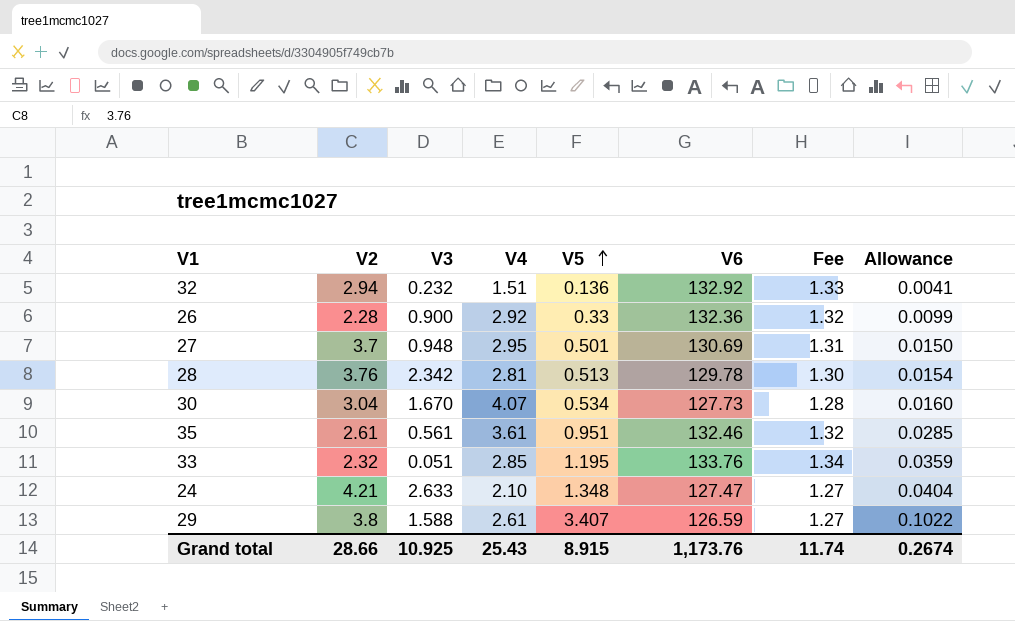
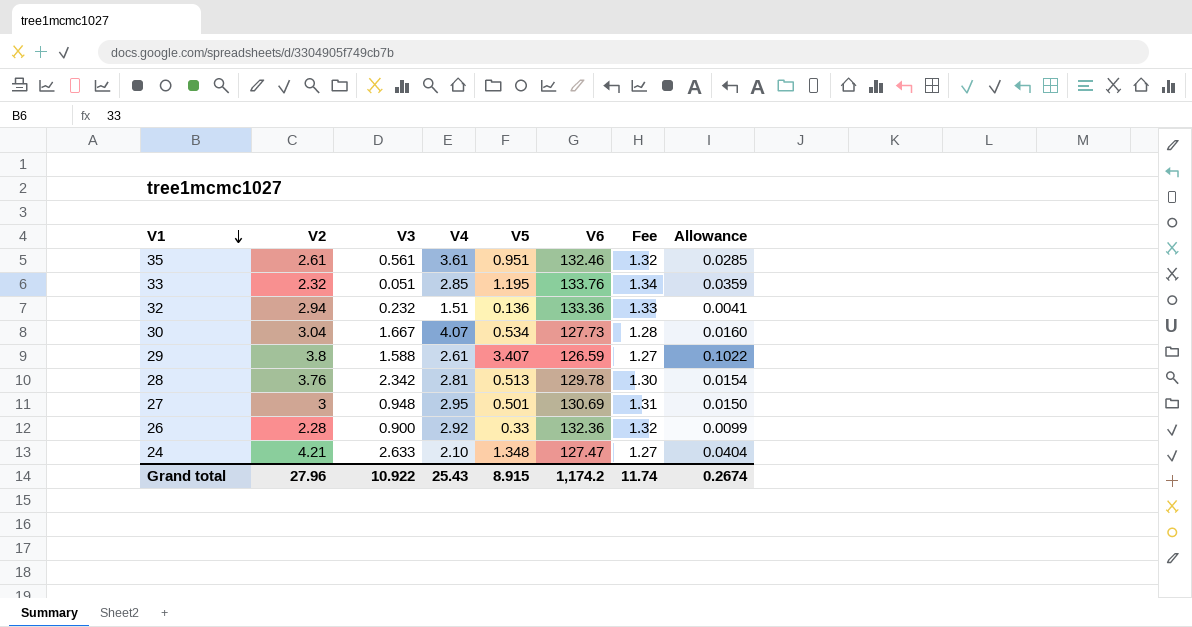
row order: V5 ascending -> V1 descending
32 | V6: 132.92 -> 133.36
30 | V3: 1.670 -> 1.667
27 | V2: 3.7 -> 3
Grand total | V2: 28.66 -> 27.96
Grand total | V3: 10.925 -> 10.922
Grand total | V6: 1,173.76 -> 1,174.2

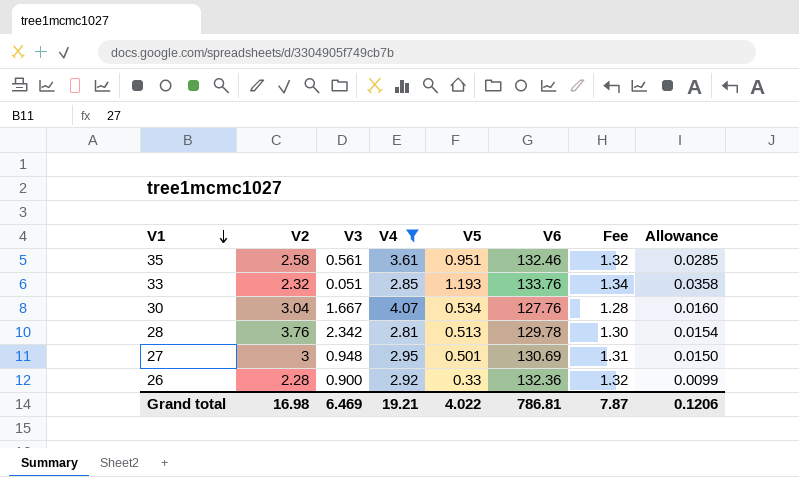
filter: none -> V4 >= 2.81
35 | V2: 2.61 -> 2.58
33 | V5: 1.195 -> 1.193
33 | Allowance: 0.0359 -> 0.0358
30 | V6: 127.73 -> 127.76
Grand total | V2: 27.96 -> 16.98
Grand total | V3: 10.922 -> 6.469
Grand total | V4: 25.43 -> 19.21
Grand total | V5: 8.915 -> 4.022
Grand total | V6: 1,174.2 -> 786.81
Grand total | Fee: 11.74 -> 7.87
Grand total | Allowance: 0.2674 -> 0.1206

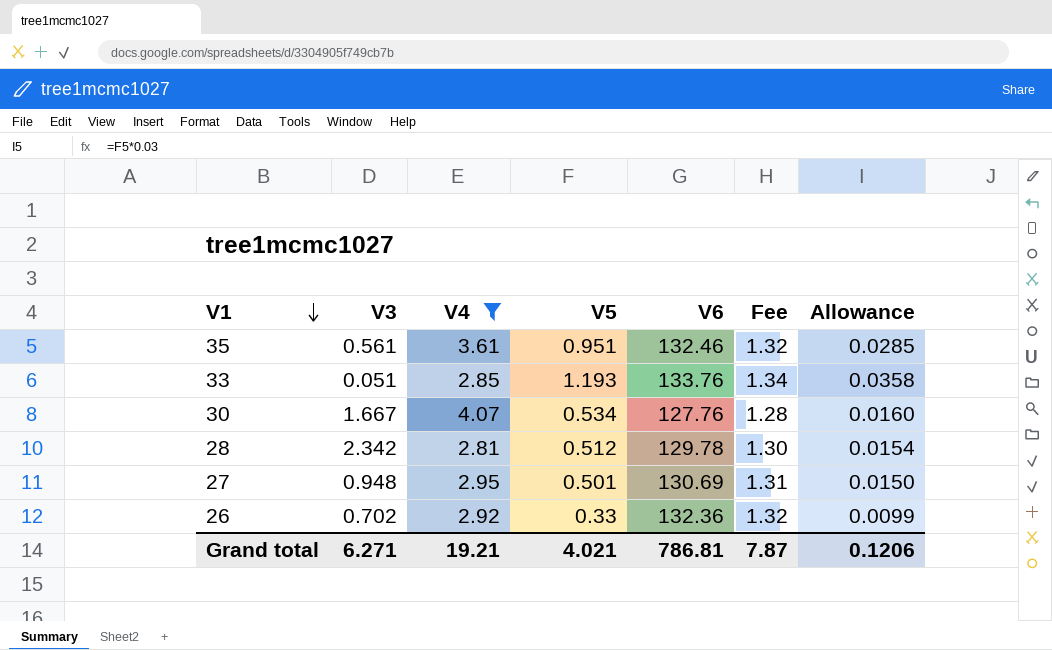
column V2 | position: 2 -> none
28 | V5: 0.513 -> 0.512
26 | V3: 0.900 -> 0.702
Grand total | V3: 6.469 -> 6.271
Grand total | V5: 4.022 -> 4.021

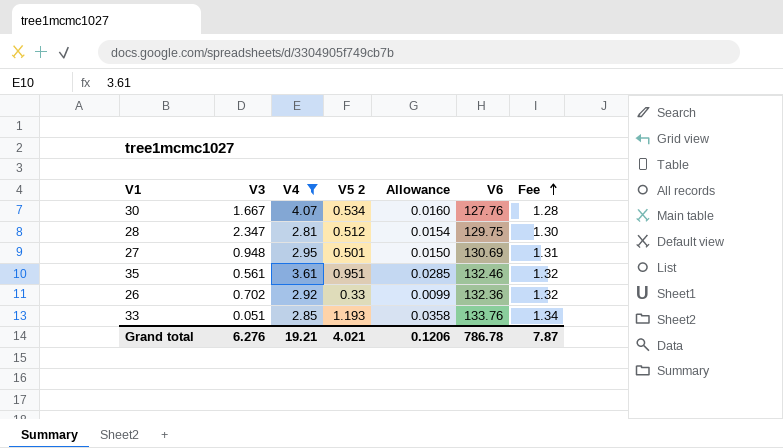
row order: V1 descending -> Fee ascending
column name: V5 -> V5 2
column Allowance | position: 7 -> 5
28 | V3: 2.342 -> 2.347
28 | V6: 129.78 -> 129.75
Grand total | V3: 6.271 -> 6.276
Grand total | V6: 786.81 -> 786.78

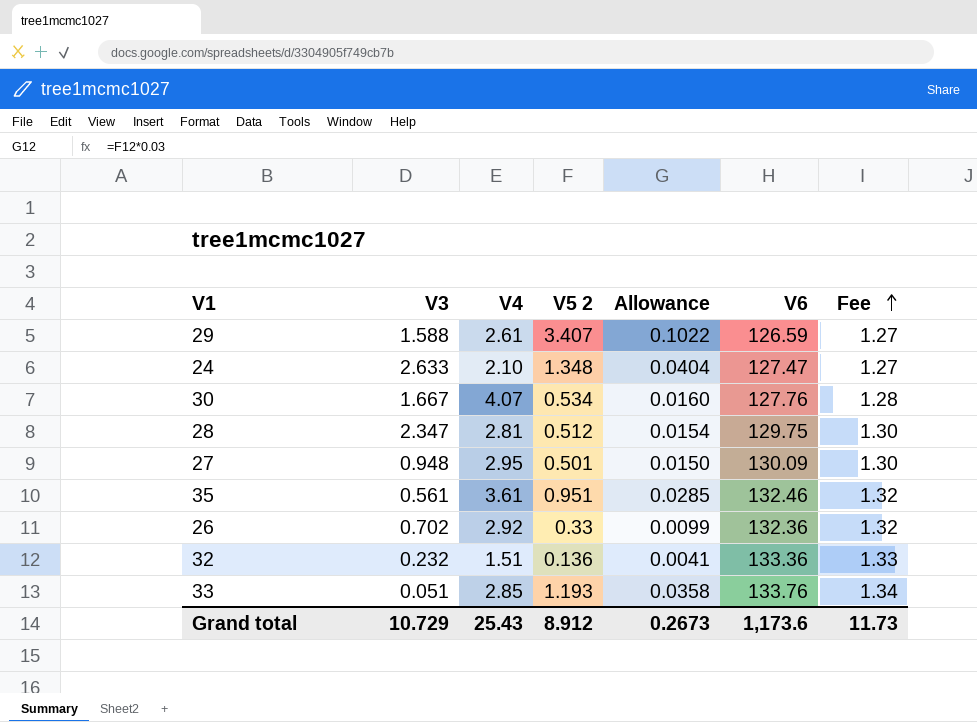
filter: V4 >= 2.81 -> none
27 | V6: 130.69 -> 130.09
27 | Fee: 1.31 -> 1.30
Grand total | V3: 6.276 -> 10.729
Grand total | V4: 19.21 -> 25.43
Grand total | V5 2: 4.021 -> 8.912
Grand total | Allowance: 0.1206 -> 0.2673
Grand total | V6: 786.78 -> 1,173.6
Grand total | Fee: 7.87 -> 11.73

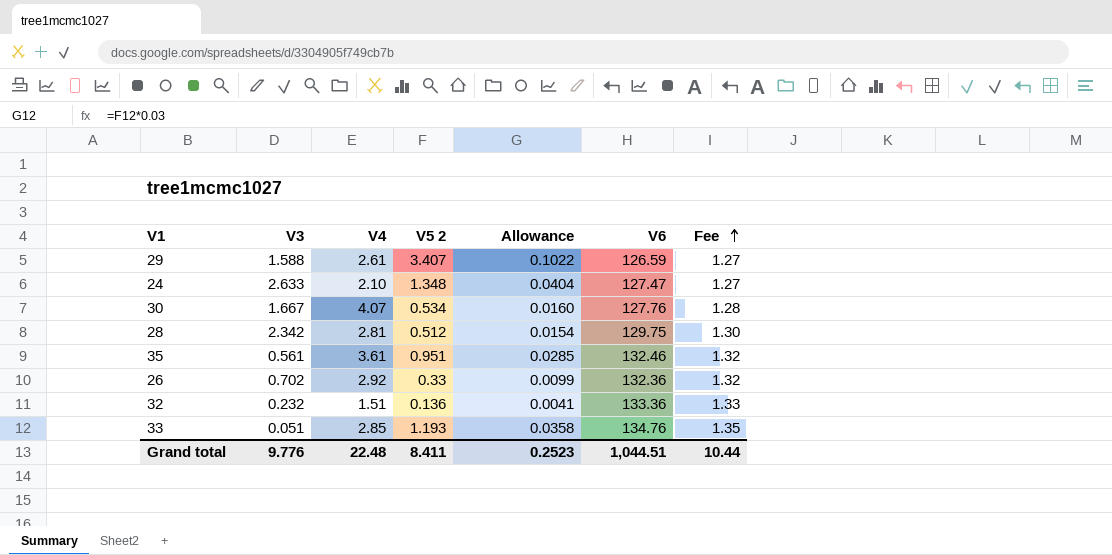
row 27: 0.948 | 2.95 | 0.501 | 0.0150 | 130.09 | 1.30 -> none
28 | V3: 2.347 -> 2.342
33 | V6: 133.76 -> 134.76
33 | Fee: 1.34 -> 1.35
Grand total | V3: 10.729 -> 9.776
Grand total | V4: 25.43 -> 22.48
Grand total | V5 2: 8.912 -> 8.411
Grand total | Allowance: 0.2673 -> 0.2523
Grand total | V6: 1,173.6 -> 1,044.51
Grand total | Fee: 11.73 -> 10.44

